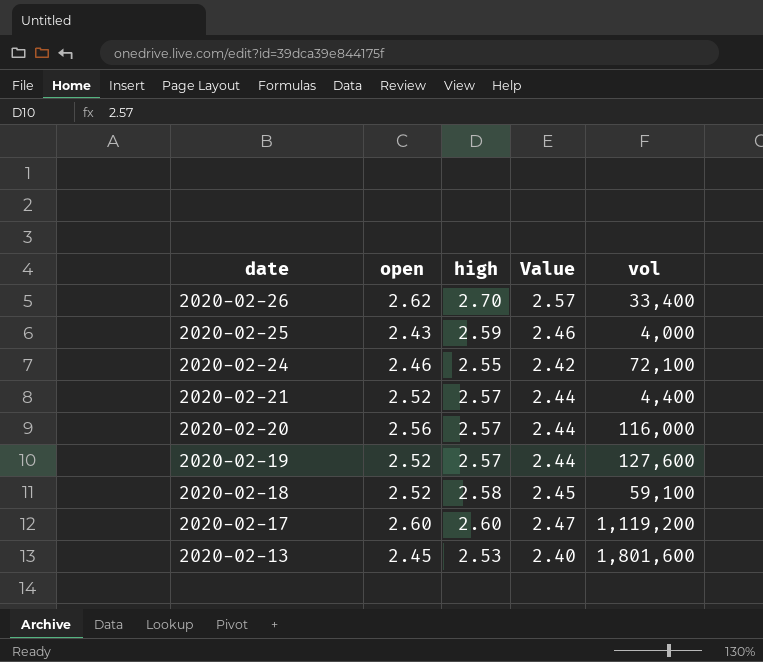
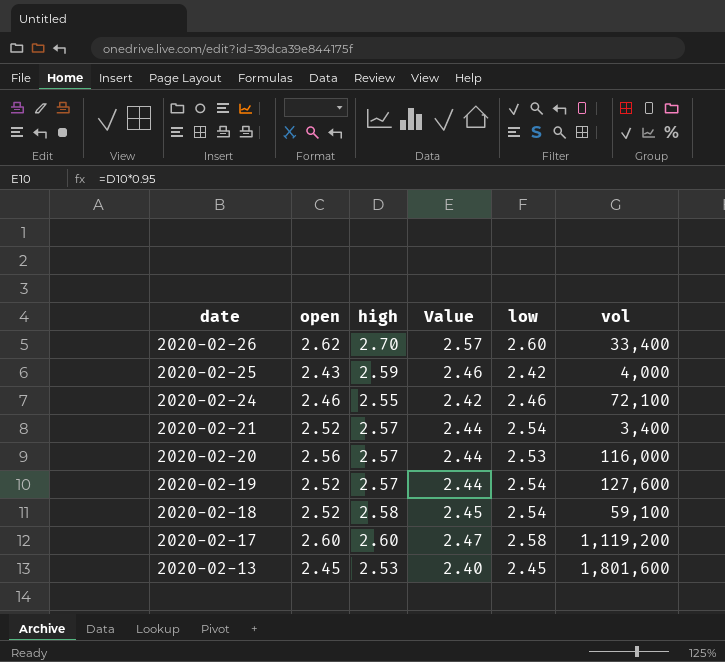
column low | position: none -> 5
2020-02-21 | vol: 4,400 -> 3,400

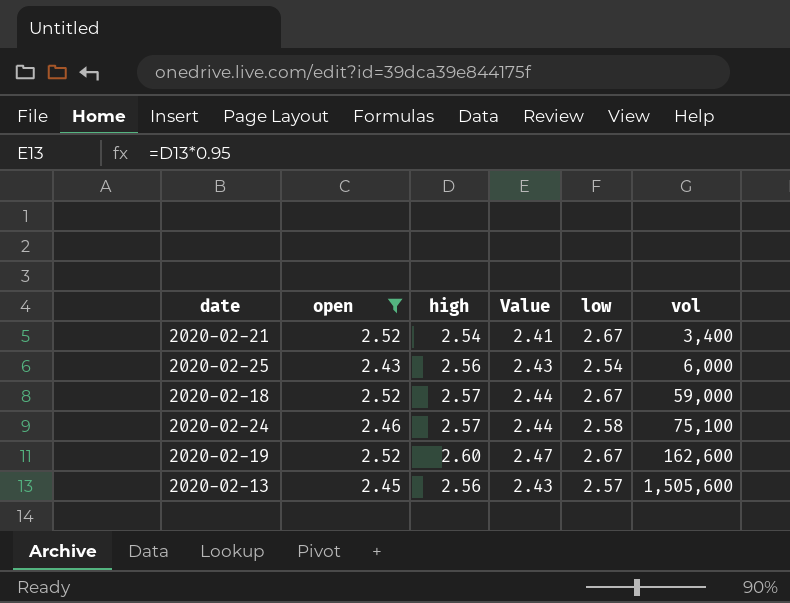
filter: none -> open <= 2.52
row order: date descending -> vol ascending
2020-02-21 | high: 2.57 -> 2.54
2020-02-21 | Value: 2.44 -> 2.41
2020-02-21 | low: 2.54 -> 2.67
2020-02-25 | high: 2.59 -> 2.56
2020-02-25 | Value: 2.46 -> 2.43
2020-02-25 | low: 2.42 -> 2.54
2020-02-25 | vol: 4,000 -> 6,000
2020-02-18 | high: 2.58 -> 2.57
2020-02-18 | Value: 2.45 -> 2.44
2020-02-18 | low: 2.54 -> 2.67
2020-02-18 | vol: 59,100 -> 59,000
2020-02-24 | high: 2.55 -> 2.57
2020-02-24 | Value: 2.42 -> 2.44
2020-02-24 | low: 2.46 -> 2.58
2020-02-24 | vol: 72,100 -> 75,100
2020-02-19 | high: 2.57 -> 2.60
2020-02-19 | Value: 2.44 -> 2.47
2020-02-19 | low: 2.54 -> 2.67
2020-02-19 | vol: 127,600 -> 162,600
2020-02-13 | high: 2.53 -> 2.56
2020-02-13 | Value: 2.40 -> 2.43
2020-02-13 | low: 2.45 -> 2.57
2020-02-13 | vol: 1,801,600 -> 1,505,600

